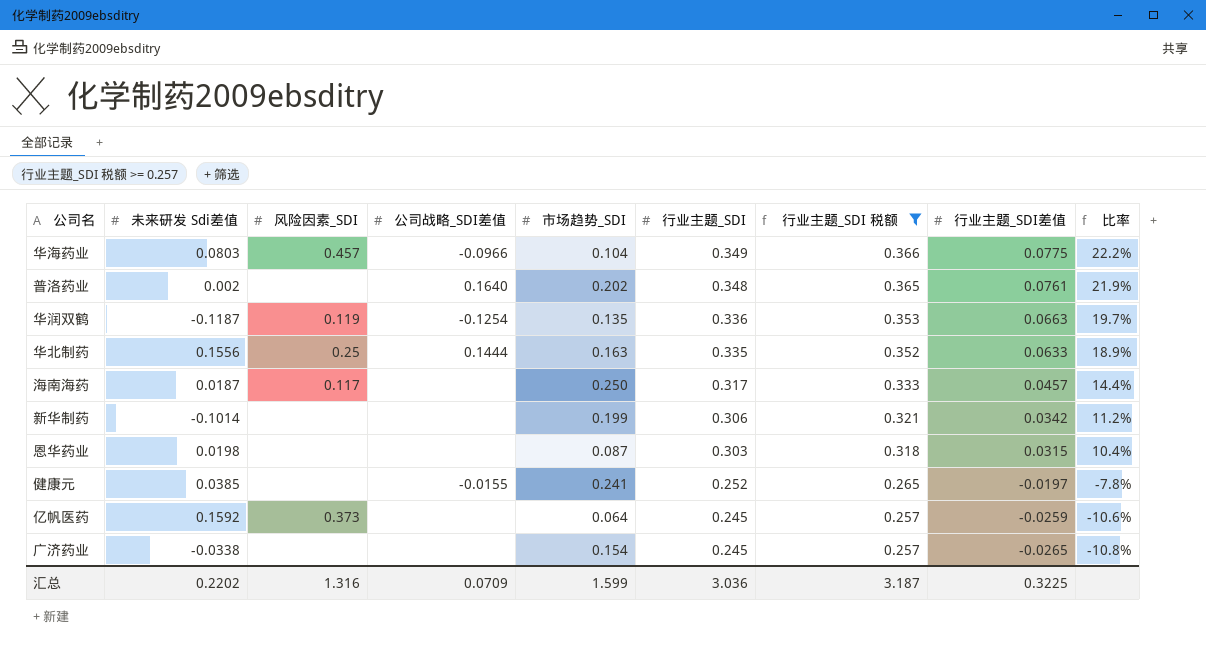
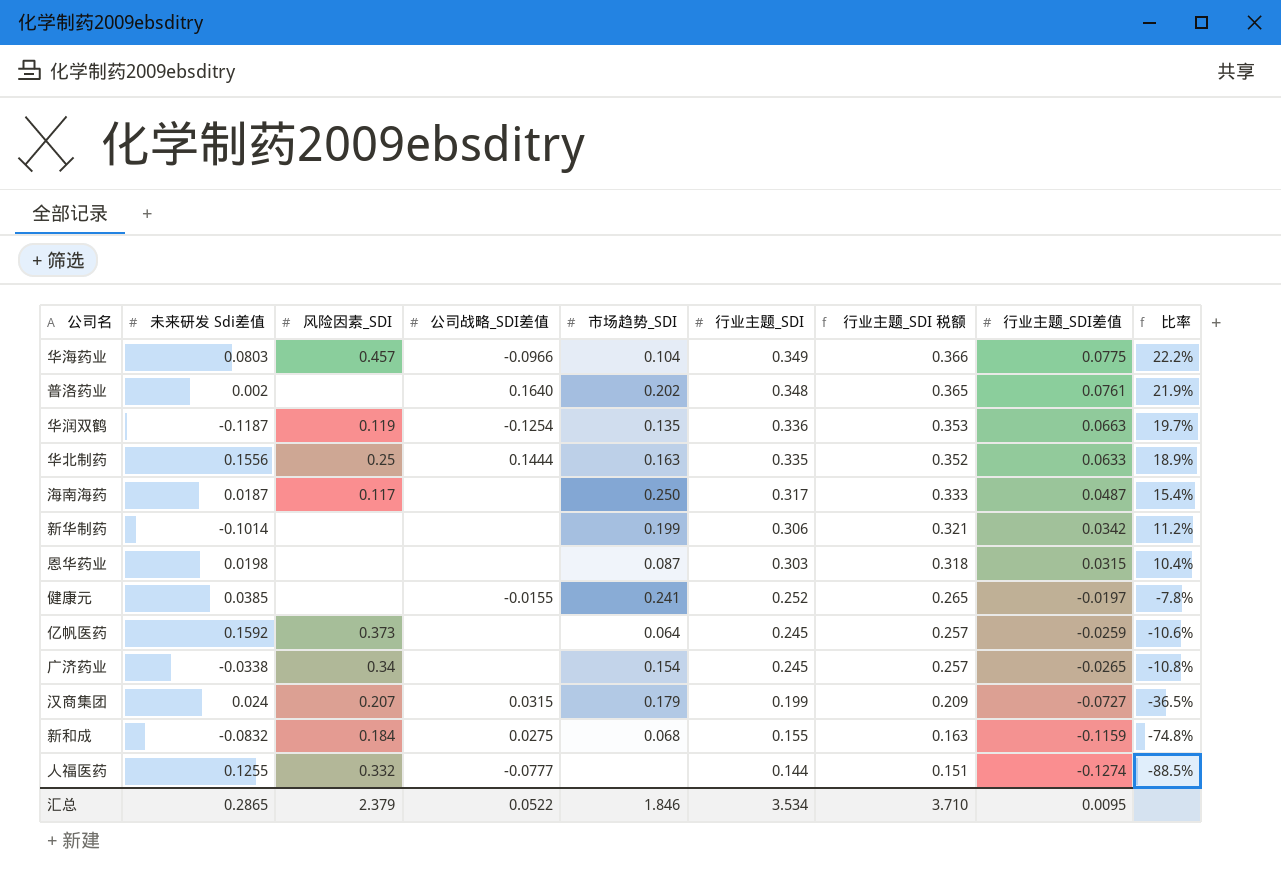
filter: 行业主题_SDI 税额 >= 0.257 -> none
海南海药 | 行业主题_SDI差值: 0.0457 -> 0.0487
海南海药 | 比率: 14.4% -> 15.4%
广济药业 | 风险因素_SDI: none -> 0.34
汇总 | 未来研发 Sdi差值: 0.2202 -> 0.2865
汇总 | 风险因素_SDI: 1.316 -> 2.379
汇总 | 公司战略_SDI差值: 0.0709 -> 0.0522
汇总 | 市场趋势_SDI: 1.599 -> 1.846
汇总 | 行业主题_SDI: 3.036 -> 3.534
汇总 | 行业主题_SDI 税额: 3.187 -> 3.710
汇总 | 行业主题_SDI差值: 0.3225 -> 0.0095

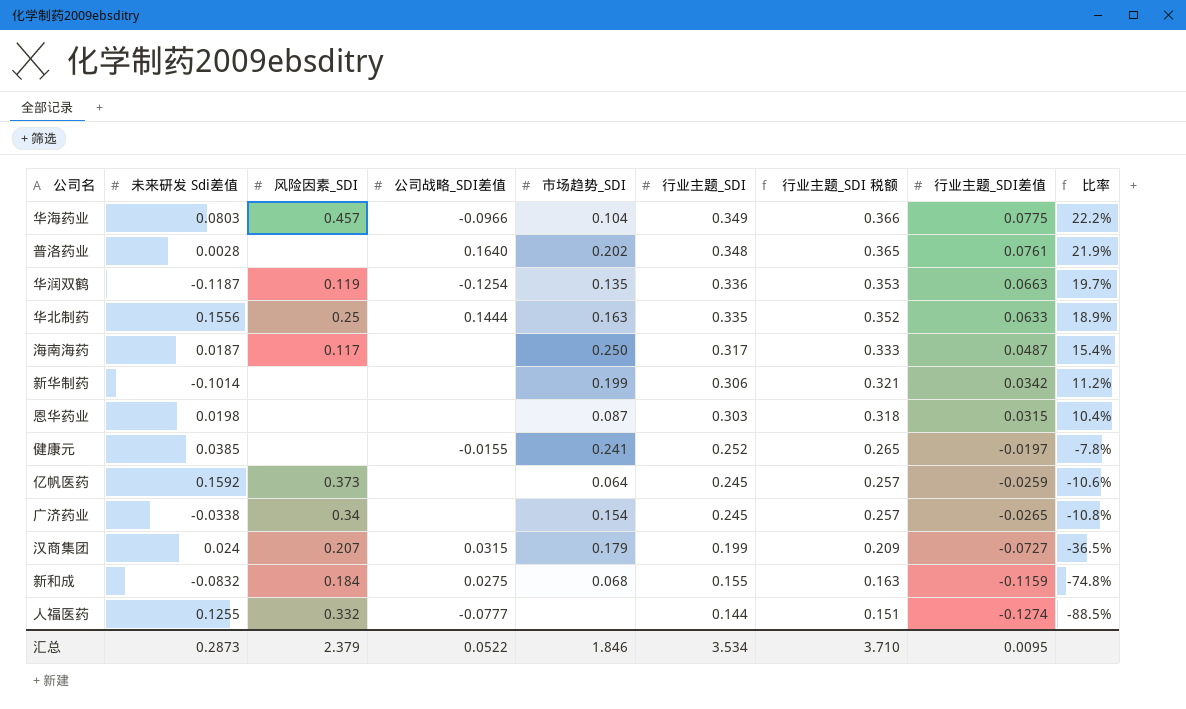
普洛药业 | 未来研发 Sdi差值: 0.002 -> 0.0028
汇总 | 未来研发 Sdi差值: 0.2865 -> 0.2873

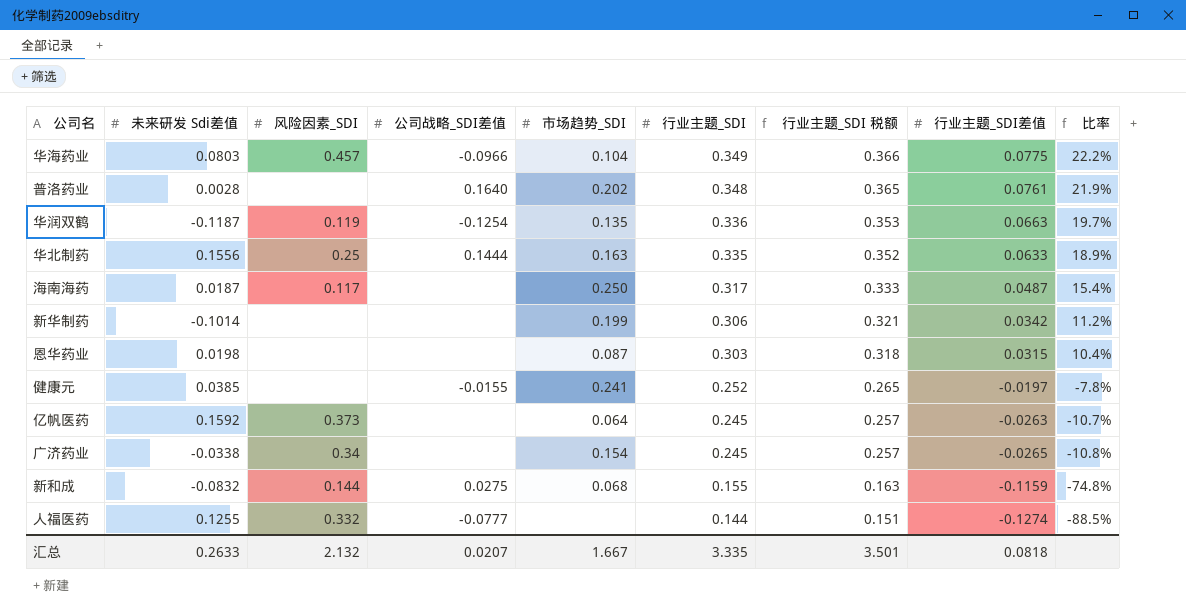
row 汉商集团: 0.024 | 0.207 | 0.0315 | 0.179 | 0.199 | 0.209 | -0.0727 | -36.5% -> none
亿帆医药 | 行业主题_SDI差值: -0.0259 -> -0.0263
亿帆医药 | 比率: -10.6% -> -10.7%
新和成 | 风险因素_SDI: 0.184 -> 0.144
汇总 | 未来研发 Sdi差值: 0.2873 -> 0.2633
汇总 | 风险因素_SDI: 2.379 -> 2.132
汇总 | 公司战略_SDI差值: 0.0522 -> 0.0207
汇总 | 市场趋势_SDI: 1.846 -> 1.667
汇总 | 行业主题_SDI: 3.534 -> 3.335
汇总 | 行业主题_SDI 税额: 3.710 -> 3.501
汇总 | 行业主题_SDI差值: 0.0095 -> 0.0818

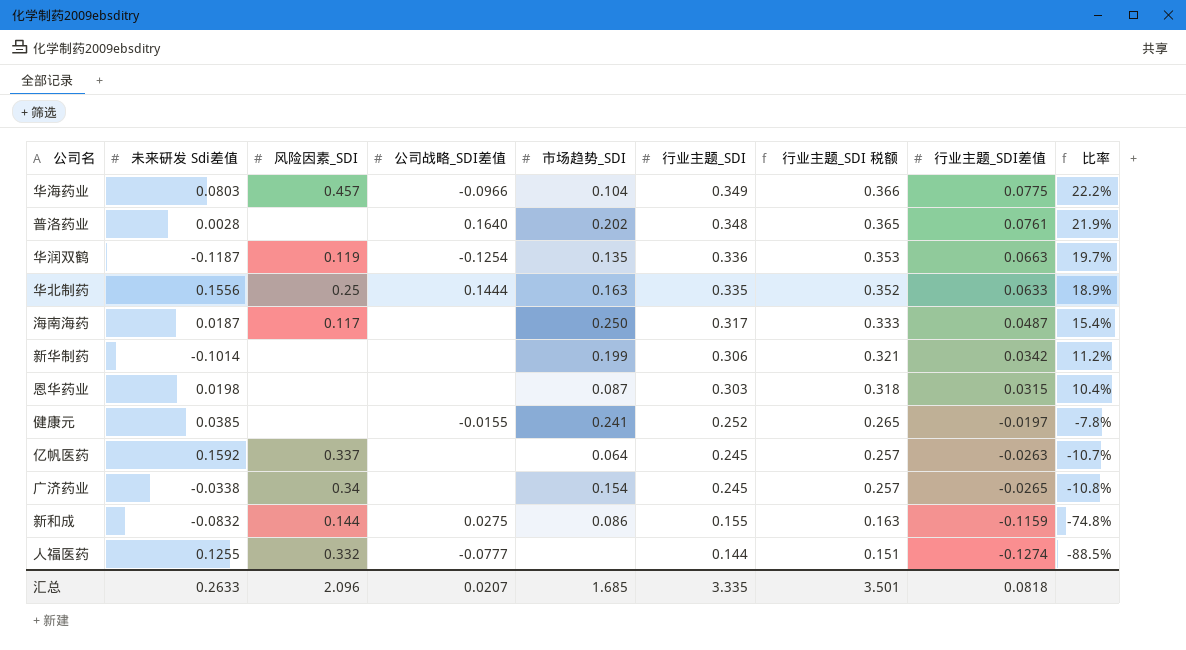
亿帆医药 | 风险因素_SDI: 0.373 -> 0.337
新和成 | 市场趋势_SDI: 0.068 -> 0.086
汇总 | 风险因素_SDI: 2.132 -> 2.096
汇总 | 市场趋势_SDI: 1.667 -> 1.685

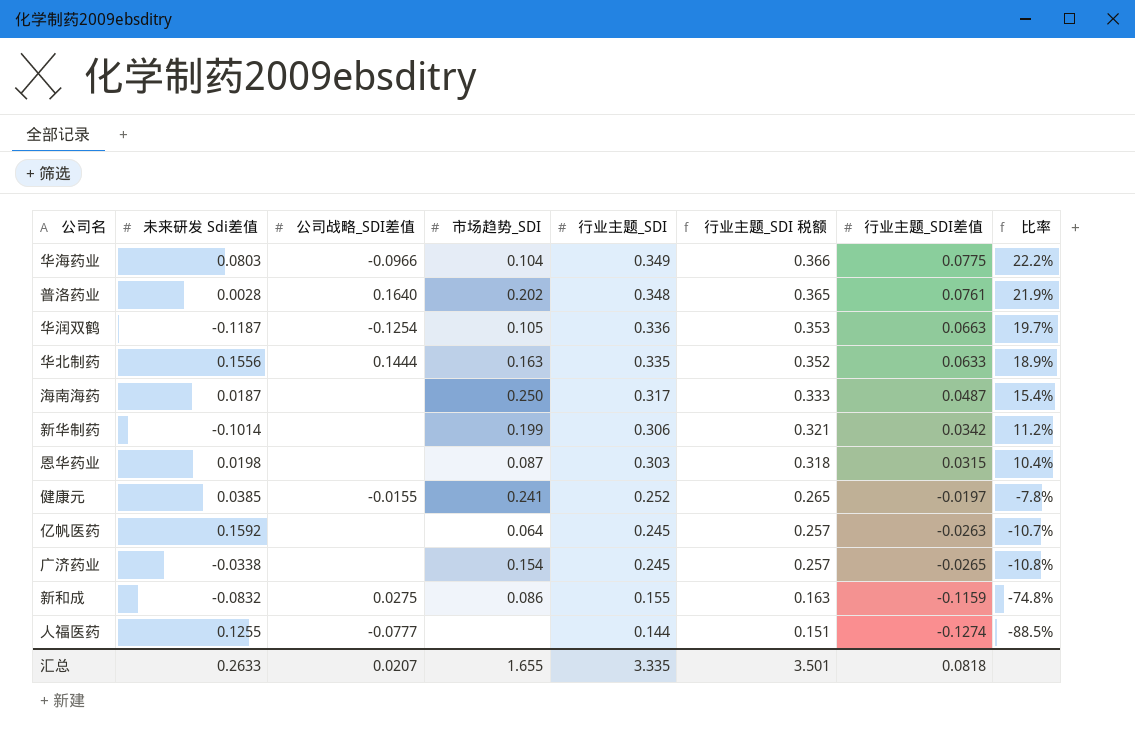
column 风险因素_SDI | position: 3 -> none
华润双鹤 | 市场趋势_SDI: 0.135 -> 0.105
汇总 | 市场趋势_SDI: 1.685 -> 1.655

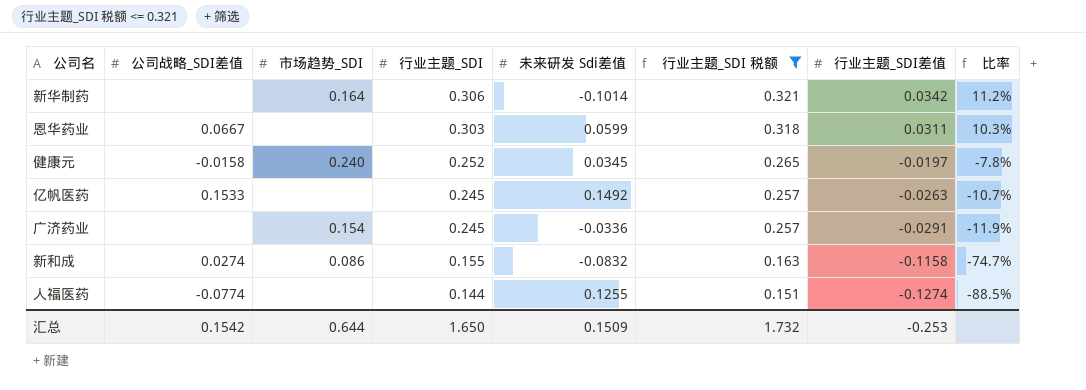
filter: none -> 行业主题_SDI 税额 <= 0.321
column 未来研发 Sdi差值 | position: 2 -> 5
新华制药 | 市场趋势_SDI: 0.199 -> 0.164
恩华药业 | 公司战略_SDI差值: none -> 0.0667
恩华药业 | 市场趋势_SDI: 0.087 -> none
恩华药业 | 未来研发 Sdi差值: 0.0198 -> 0.0599
恩华药业 | 行业主题_SDI差值: 0.0315 -> 0.0311
恩华药业 | 比率: 10.4% -> 10.3%
健康元 | 公司战略_SDI差值: -0.0155 -> -0.0158
健康元 | 市场趋势_SDI: 0.241 -> 0.240
健康元 | 未来研发 Sdi差值: 0.0385 -> 0.0345
亿帆医药 | 公司战略_SDI差值: none -> 0.1533
亿帆医药 | 市场趋势_SDI: 0.064 -> none
亿帆医药 | 未来研发 Sdi差值: 0.1592 -> 0.1492
广济药业 | 未来研发 Sdi差值: -0.0338 -> -0.0336
广济药业 | 行业主题_SDI差值: -0.0265 -> -0.0291
广济药业 | 比率: -10.8% -> -11.9%
新和成 | 公司战略_SDI差值: 0.0275 -> 0.0274
新和成 | 行业主题_SDI差值: -0.1159 -> -0.1158
新和成 | 比率: -74.8% -> -74.7%
人福医药 | 公司战略_SDI差值: -0.0777 -> -0.0774
汇总 | 公司战略_SDI差值: 0.0207 -> 0.1542
汇总 | 市场趋势_SDI: 1.655 -> 0.644
汇总 | 行业主题_SDI: 3.335 -> 1.650
汇总 | 未来研发 Sdi差值: 0.2633 -> 0.1509
汇总 | 行业主题_SDI 税额: 3.501 -> 1.732
汇总 | 行业主题_SDI差值: 0.0818 -> -0.253

